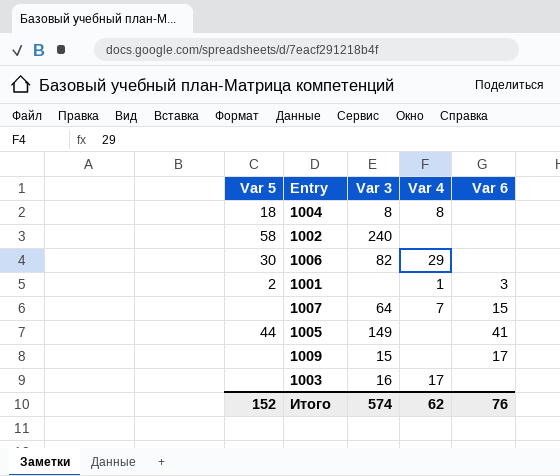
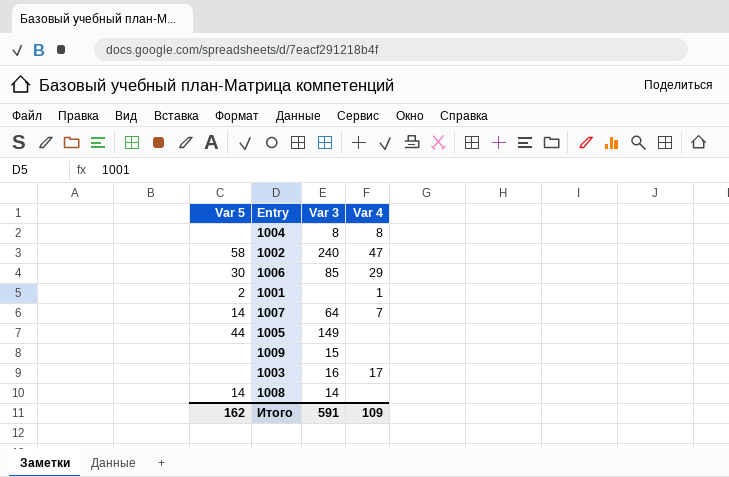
column Var 6 | position: 5 -> none
1004 | Var 5: 18 -> none
1002 | Var 4: none -> 47
1006 | Var 3: 82 -> 85
1007 | Var 5: none -> 14
row 1008: none -> 14 | 14 | none
Итого | Var 5: 152 -> 162
Итого | Var 3: 574 -> 591
Итого | Var 4: 62 -> 109

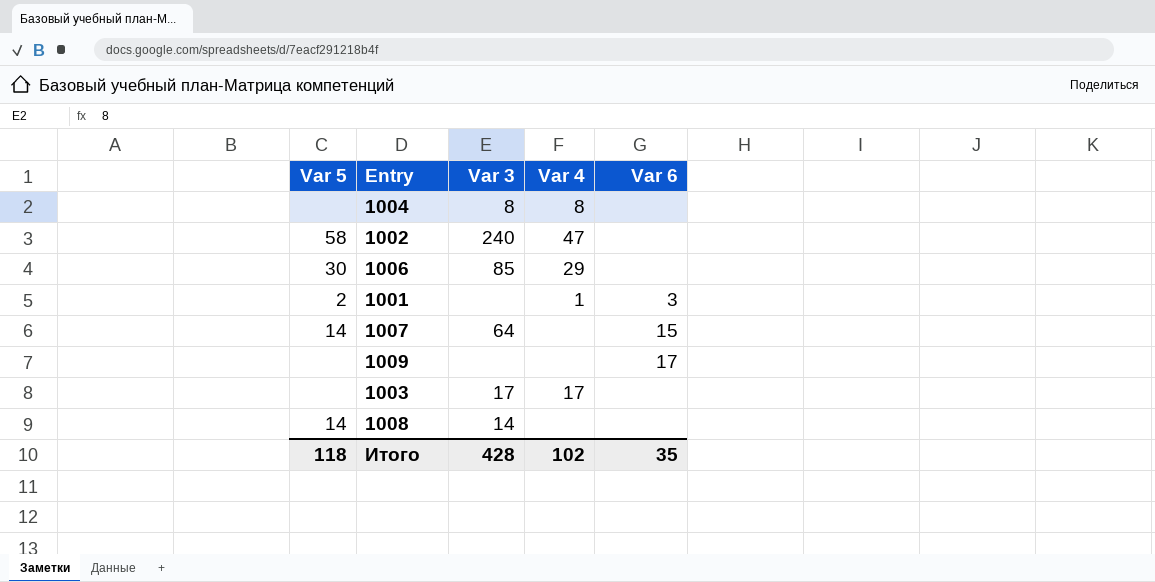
column Var 6 | position: none -> 5
row 1005: 44 | 149 | none -> none
1007 | Var 4: 7 -> none
1009 | Var 3: 15 -> none
1003 | Var 3: 16 -> 17
Итого | Var 5: 162 -> 118
Итого | Var 3: 591 -> 428
Итого | Var 4: 109 -> 102

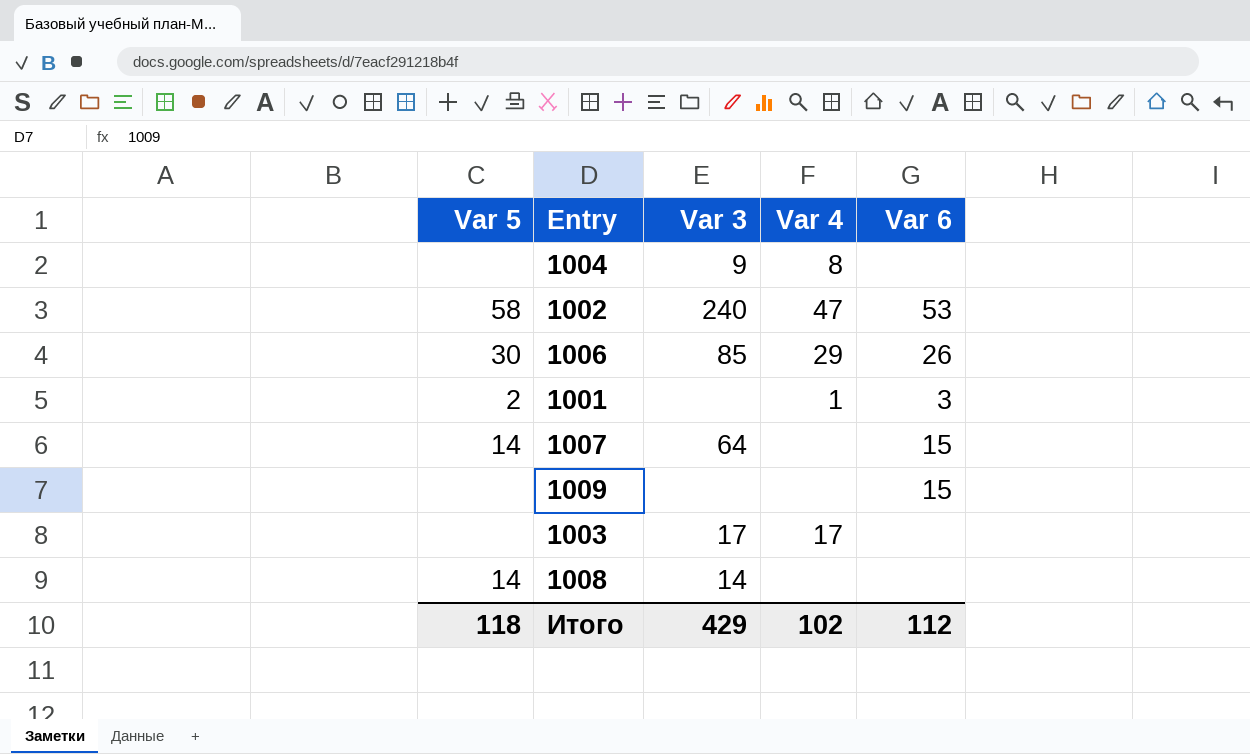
1004 | Var 3: 8 -> 9
1002 | Var 6: none -> 53
1006 | Var 6: none -> 26
1009 | Var 6: 17 -> 15
Итого | Var 3: 428 -> 429
Итого | Var 6: 35 -> 112

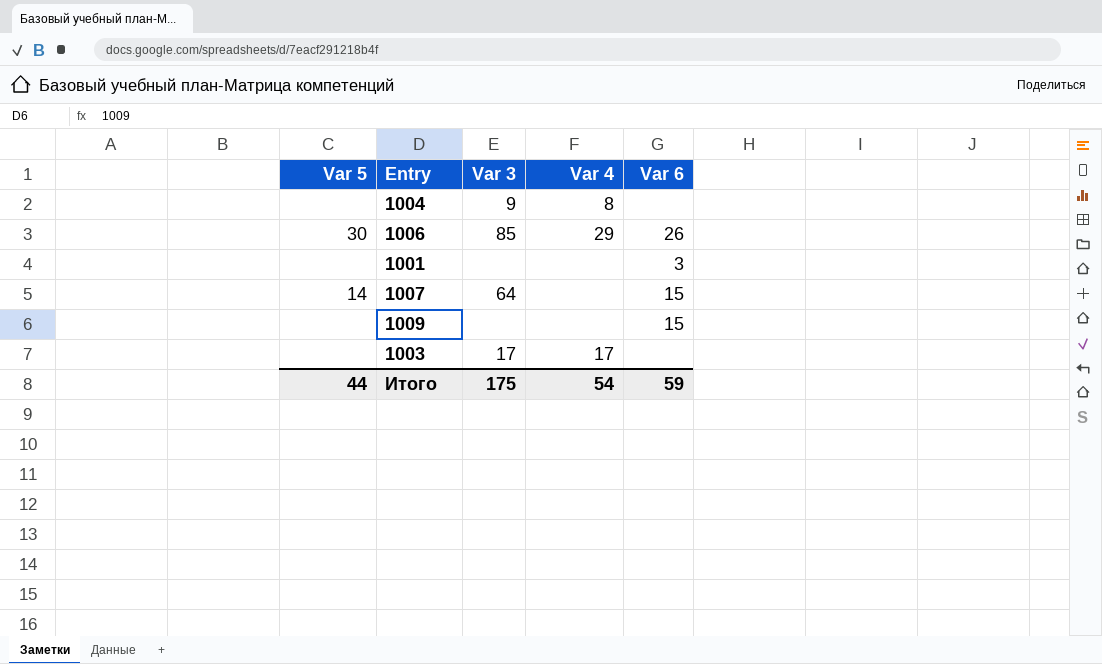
row 1002: 58 | 240 | 47 | 53 -> none
row 1008: 14 | 14 | none | none -> none
1001 | Var 5: 2 -> none
1001 | Var 4: 1 -> none
Итого | Var 5: 118 -> 44
Итого | Var 3: 429 -> 175
Итого | Var 4: 102 -> 54
Итого | Var 6: 112 -> 59

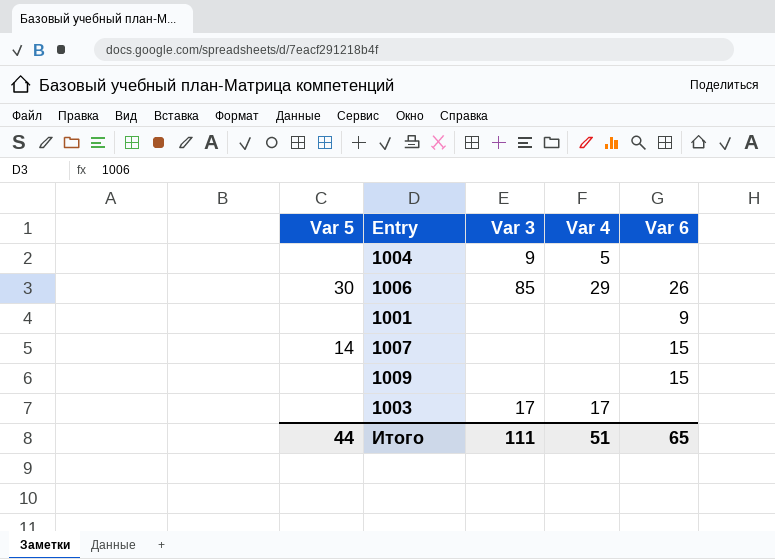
1004 | Var 4: 8 -> 5
1001 | Var 6: 3 -> 9
1007 | Var 3: 64 -> none
Итого | Var 3: 175 -> 111
Итого | Var 4: 54 -> 51
Итого | Var 6: 59 -> 65

